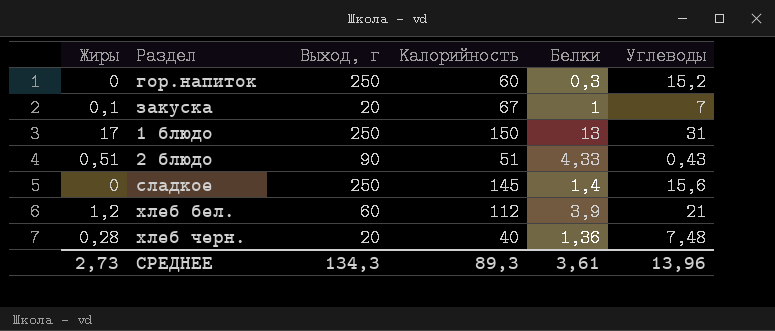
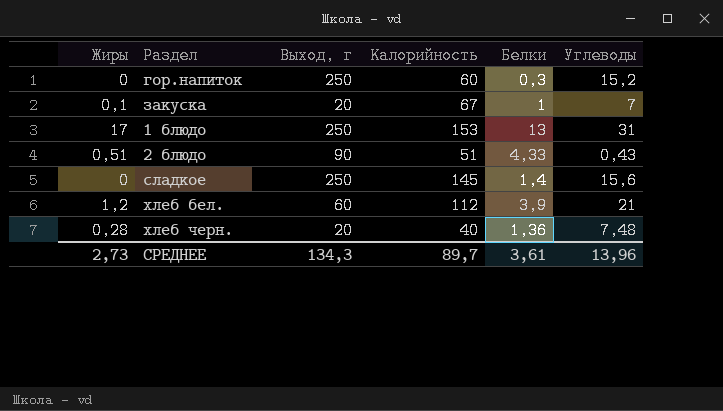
1 блюдо | Калорийность: 150 -> 153
СРЕДНЕЕ | Калорийность: 89,3 -> 89,7

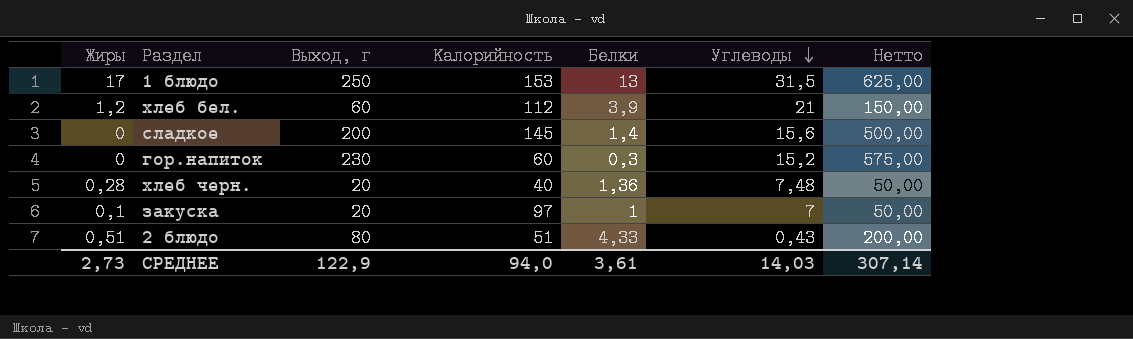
row order: none -> Углеводы descending
column Нетто | formula: none -> [Выход, г] * 2,5
1 блюдо | Углеводы: 31 -> 31,5
сладкое | Выход, г: 250 -> 200
гор.напиток | Выход, г: 250 -> 230
закуска | Калорийность: 67 -> 97
2 блюдо | Выход, г: 90 -> 80
СРЕДНЕЕ | Выход, г: 134,3 -> 122,9
СРЕДНЕЕ | Калорийность: 89,7 -> 94,0
СРЕДНЕЕ | Углеводы: 13,96 -> 14,03

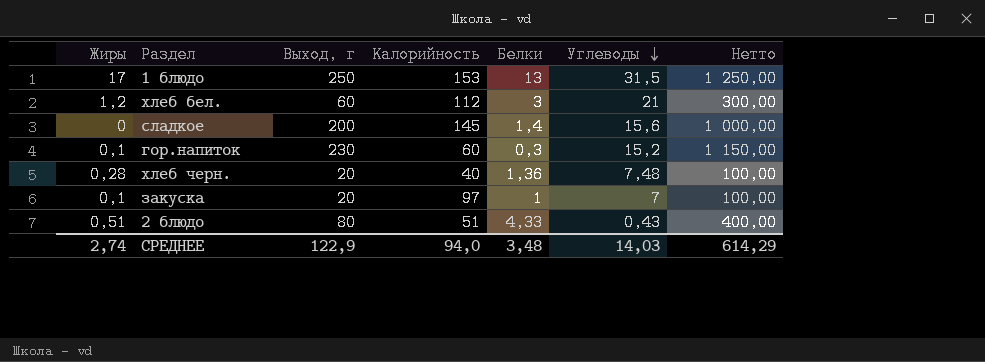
column Нетто | formula: [Выход, г] * 2,5 -> [Выход, г] * 5
хлеб бел. | Белки: 3,9 -> 3
гор.напиток | Жиры: 0 -> 0,1
СРЕДНЕЕ | Жиры: 2,73 -> 2,74
СРЕДНЕЕ | Белки: 3,61 -> 3,48
СРЕДНЕЕ | Нетто: 307,14 -> 614,29

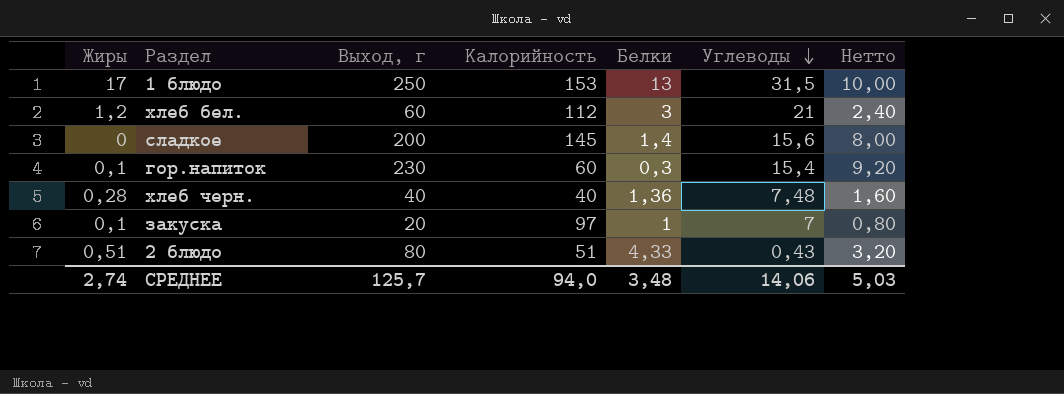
column Нетто | formula: [Выход, г] * 5 -> [Выход, г] * 0,04
гор.напиток | Углеводы: 15,2 -> 15,4
хлеб черн. | Выход, г: 20 -> 40
СРЕДНЕЕ | Выход, г: 122,9 -> 125,7
СРЕДНЕЕ | Углеводы: 14,03 -> 14,06
СРЕДНЕЕ | Нетто: 614,29 -> 5,03

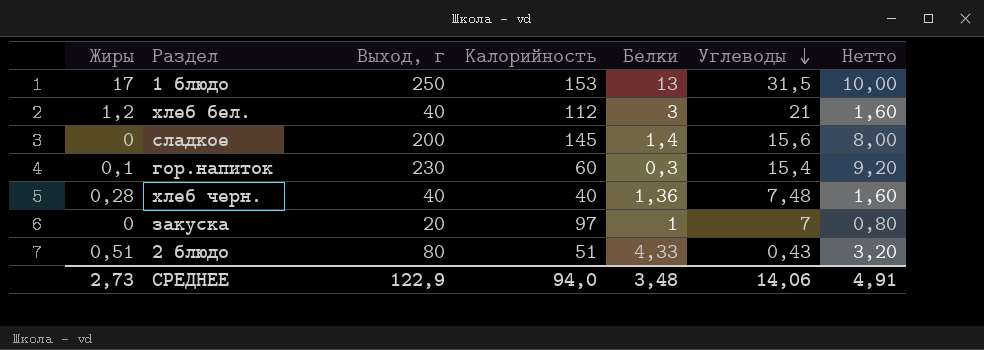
хлеб бел. | Выход, г: 60 -> 40
хлеб бел. | Нетто: 2,40 -> 1,60
закуска | Жиры: 0,1 -> 0
СРЕДНЕЕ | Жиры: 2,74 -> 2,73
СРЕДНЕЕ | Выход, г: 125,7 -> 122,9
СРЕДНЕЕ | Нетто: 5,03 -> 4,91

